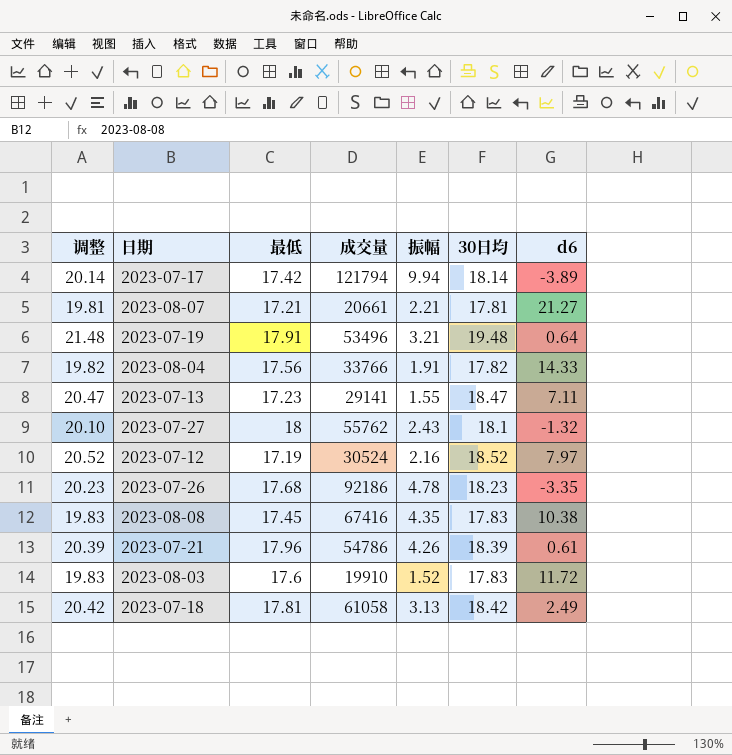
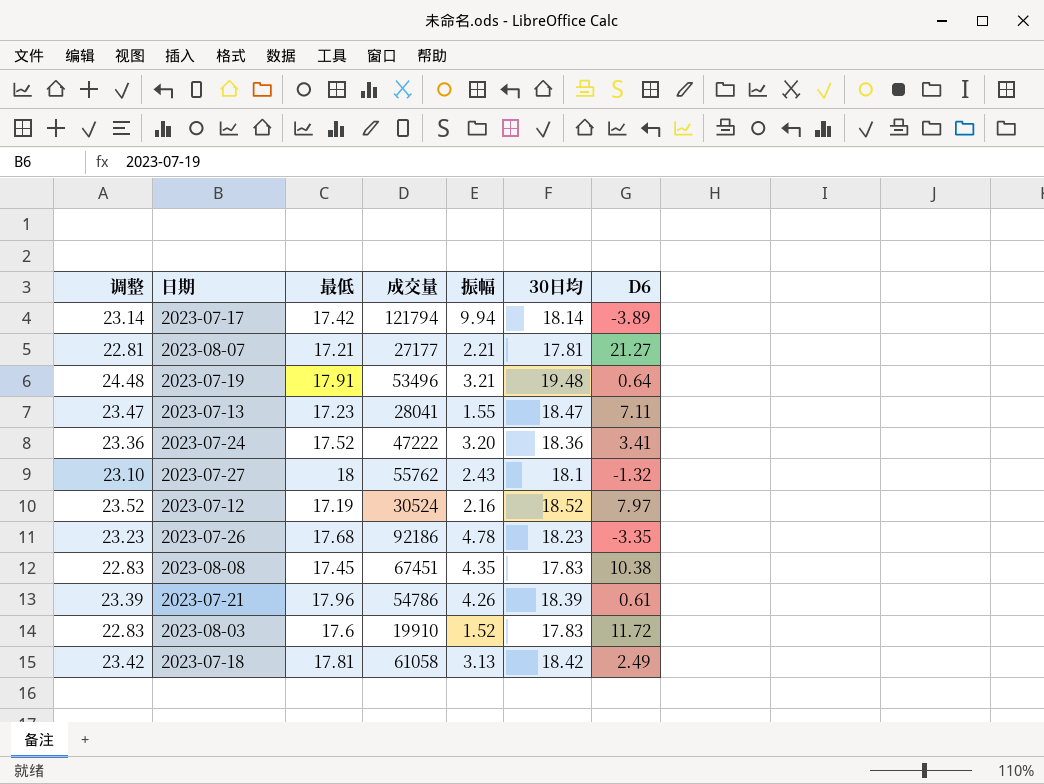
column 调整 | formula: [30日均] + 2 -> [30日均] + 5
column name: d6 -> D6
row 2023-08-04: 19.82 | 17.56 | 33766 | 1.91 | 17.82 | 14.33 -> none
2023-08-07 | 成交量: 20661 -> 27177
2023-07-13 | 成交量: 29141 -> 28041
row 2023-07-24: none -> 23.36 | 17.52 | 47222 | 3.20 | 18.36 | 3.41
2023-08-08 | 成交量: 67416 -> 67451

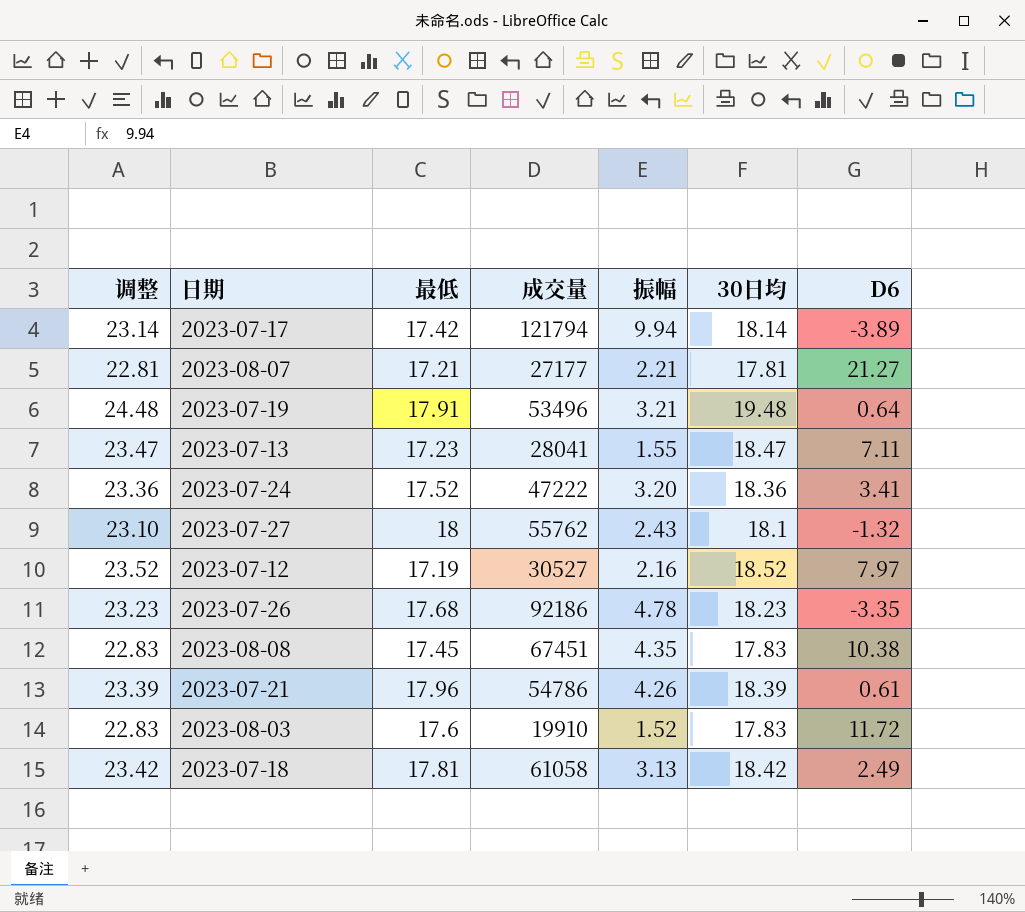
2023-07-12 | 成交量: 30524 -> 30527

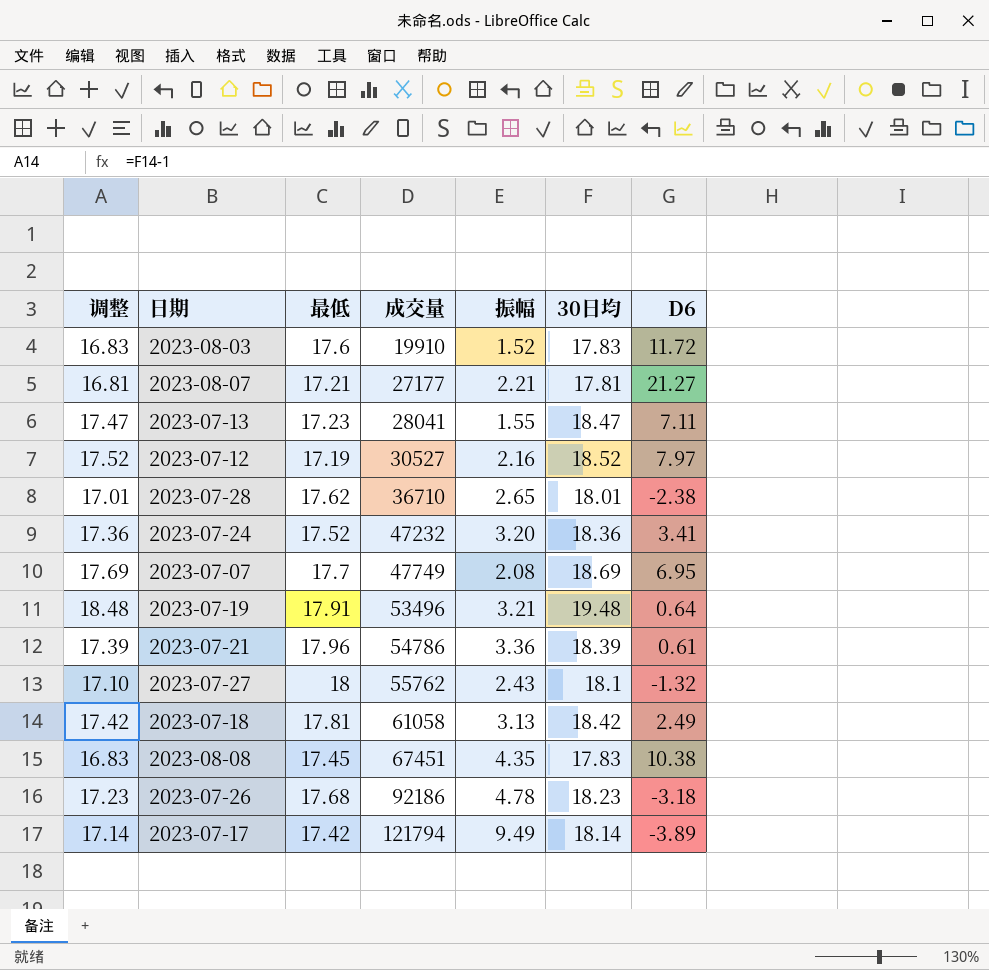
row order: none -> 成交量 ascending
column 调整 | formula: [30日均] + 5 -> [30日均] - 1
row 2023-07-28: none -> 17.01 | 17.62 | 36710 | 2.65 | 18.01 | -2.38
2023-07-24 | 成交量: 47222 -> 47232
row 2023-07-07: none -> 17.69 | 17.7 | 47749 | 2.08 | 18.69 | 6.95
2023-07-21 | 振幅: 4.26 -> 3.36
2023-07-26 | D6: -3.35 -> -3.18
2023-07-17 | 振幅: 9.94 -> 9.49

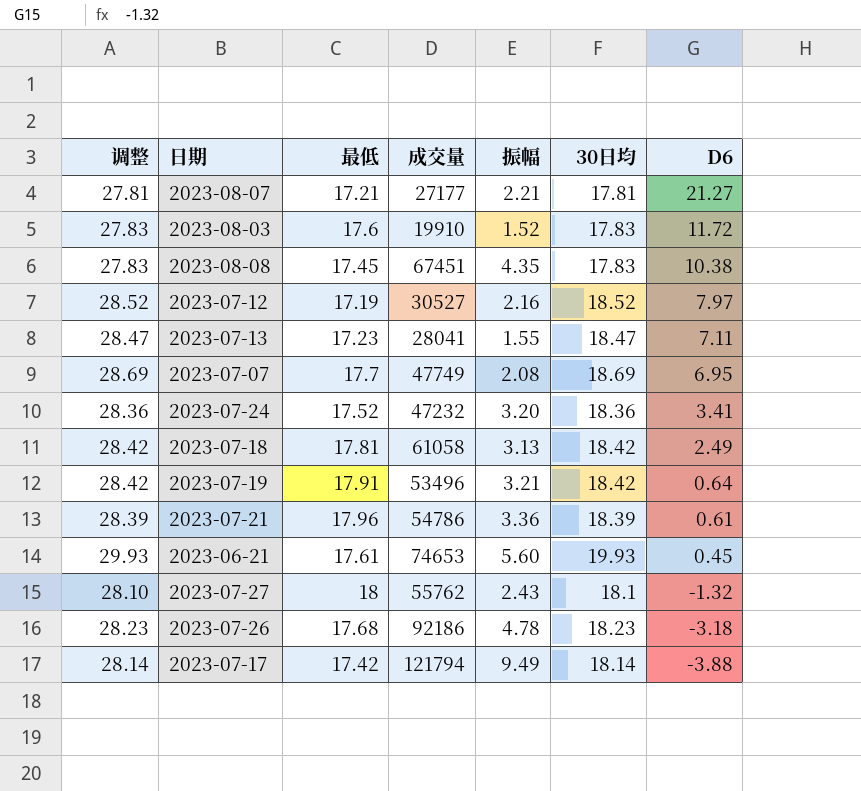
row order: 成交量 ascending -> D6 descending
column 调整 | formula: [30日均] - 1 -> [30日均] + 10
row 2023-07-28: 17.01 | 17.62 | 36710 | 2.65 | 18.01 | -2.38 -> none
2023-07-19 | 30日均: 19.48 -> 18.42
row 2023-06-21: none -> 29.93 | 17.61 | 74653 | 5.60 | 19.93 | 0.45
2023-07-17 | D6: -3.89 -> -3.88

